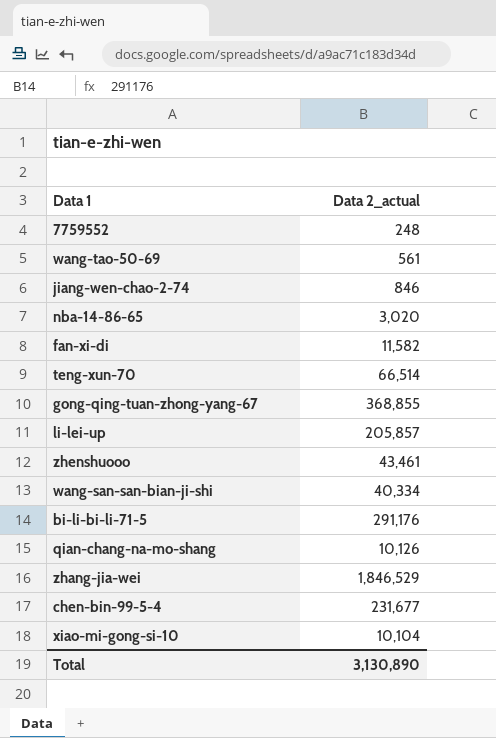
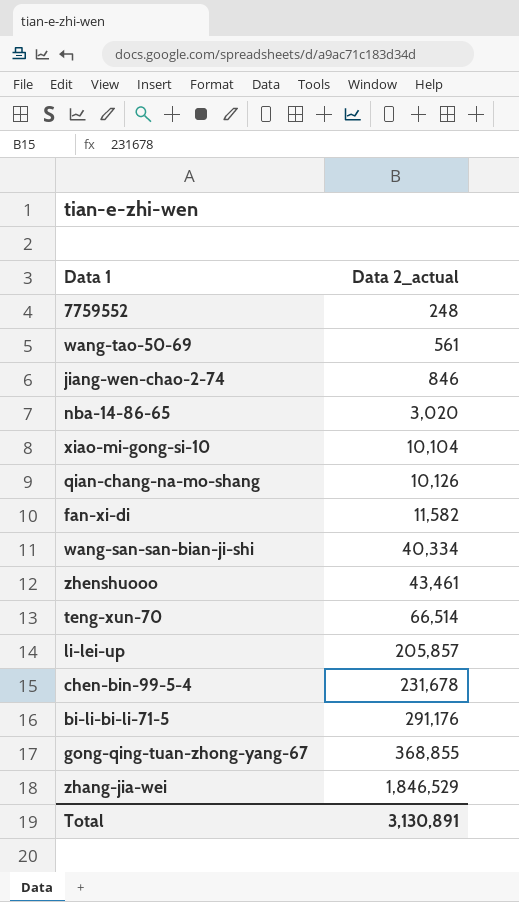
row order: none -> Data 2_actual ascending
chen-bin-99-5-4 | Data 2_actual: 231,677 -> 231,678
Total | Data 2_actual: 3,130,890 -> 3,130,891

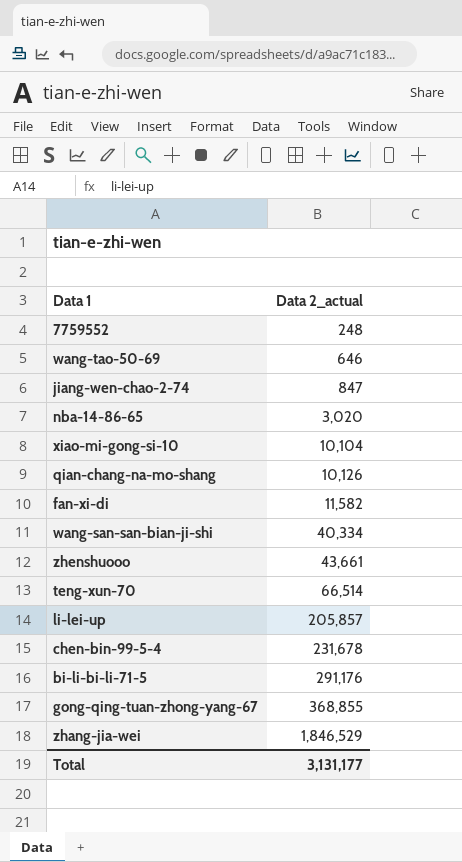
wang-tao-50-69 | Data 2_actual: 561 -> 646
jiang-wen-chao-2-74 | Data 2_actual: 846 -> 847
zhenshuooo | Data 2_actual: 43,461 -> 43,661
Total | Data 2_actual: 3,130,891 -> 3,131,177

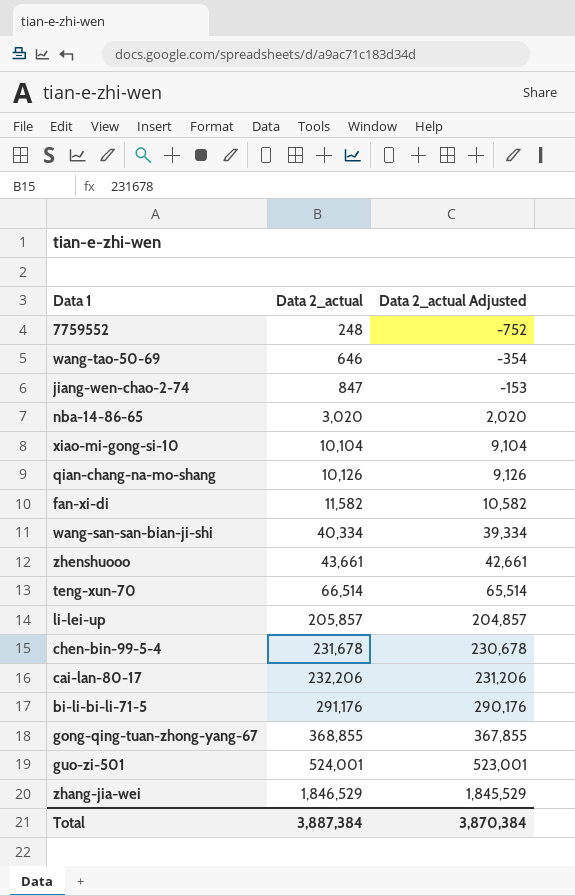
column Data 2_actual Adjusted | formula: none -> [Data 2_actual] - 1000
row cai-lan-80-17: none -> 232,206 | 231,206
row guo-zi-501: none -> 524,001 | 523,001
Total | Data 2_actual: 3,131,177 -> 3,887,384

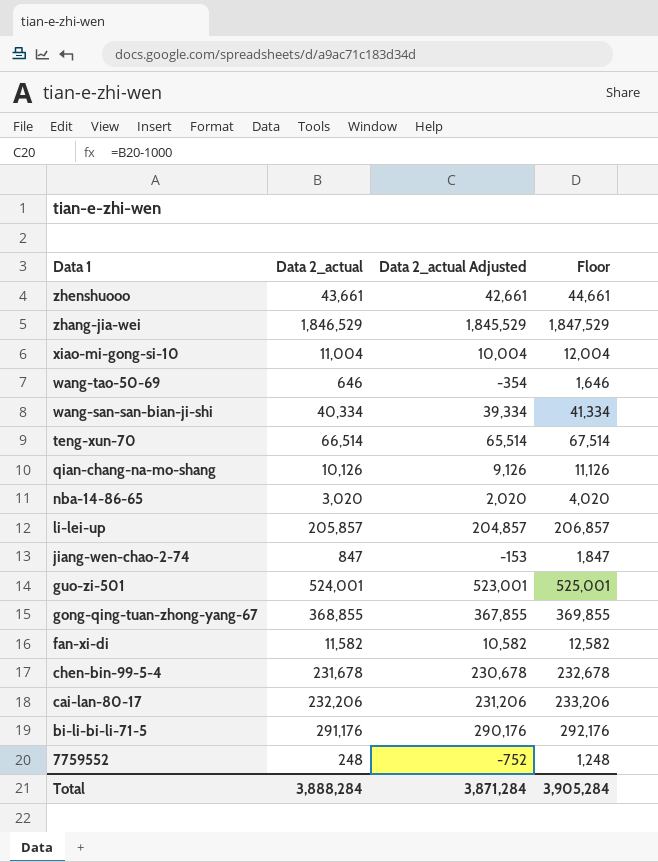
row order: Data 2_actual ascending -> Data 1 descending
column Floor | formula: none -> [Data 2_actual] + 1000
xiao-mi-gong-si-10 | Data 2_actual: 10,104 -> 11,004
xiao-mi-gong-si-10 | Data 2_actual Adjusted: 9,104 -> 10,004
Total | Data 2_actual: 3,887,384 -> 3,888,284
Total | Data 2_actual Adjusted: 3,870,384 -> 3,871,284

